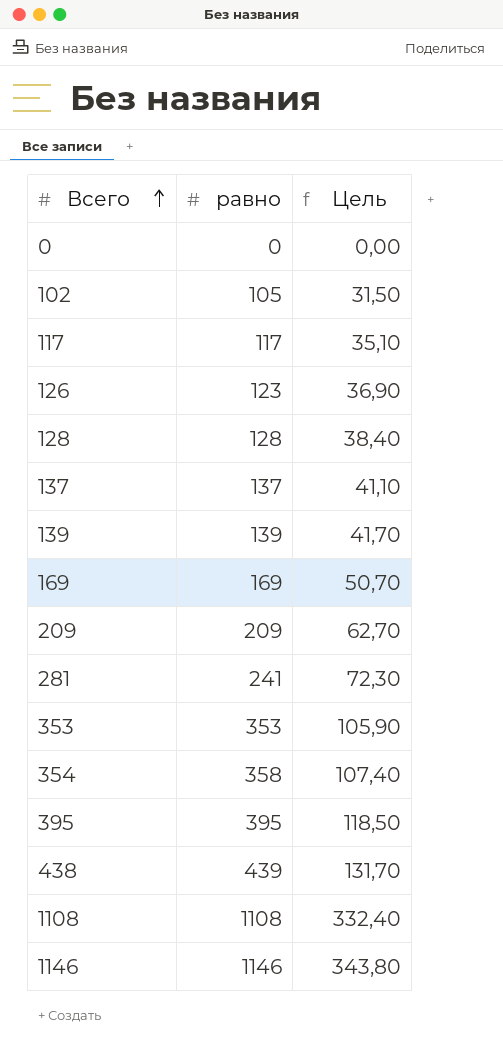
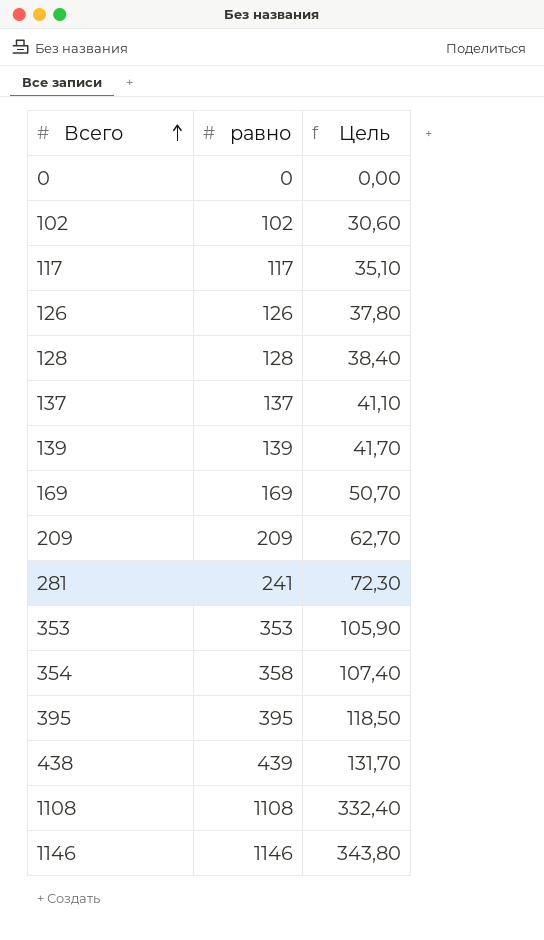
102 | равно: 105 -> 102
102 | Цель: 31,50 -> 30,60
126 | равно: 123 -> 126
126 | Цель: 36,90 -> 37,80

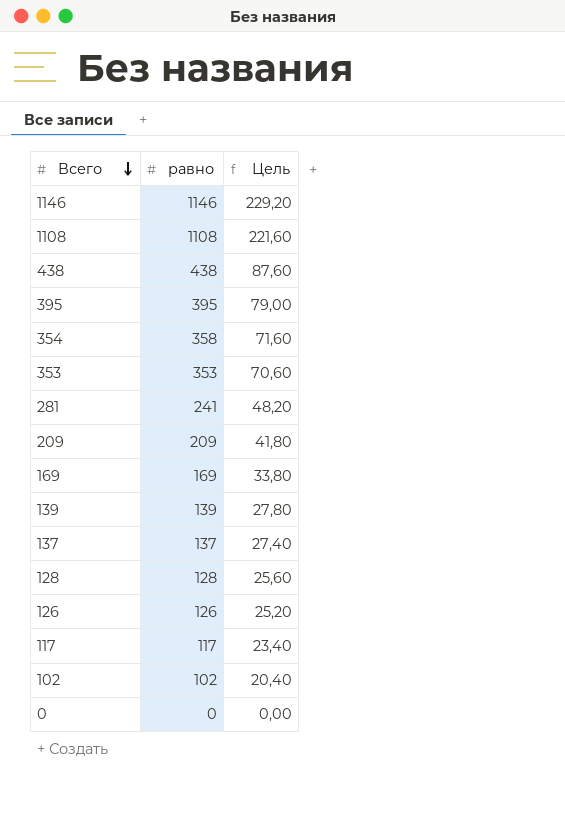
row order: Всего ascending -> Всего descending
column Цель | formula: [равно] * 0,3 -> [равно] * 0,2
438 | равно: 439 -> 438

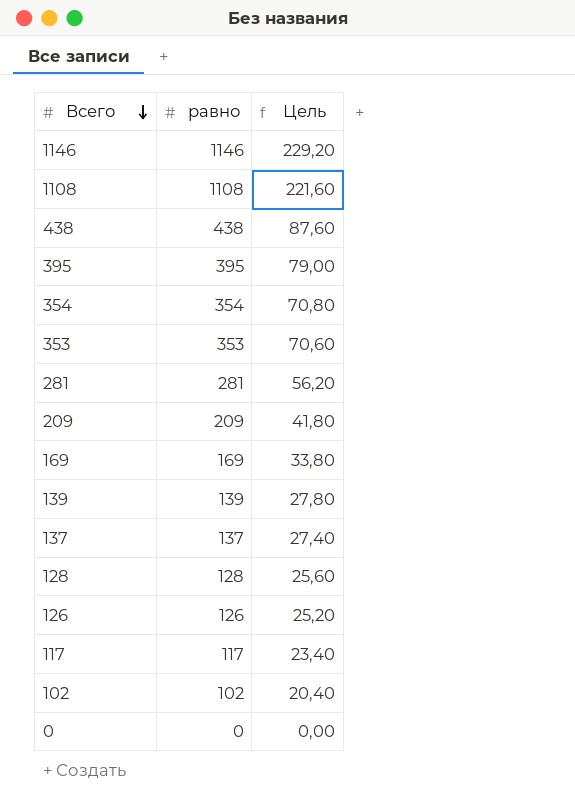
354 | равно: 358 -> 354
354 | Цель: 71,60 -> 70,80
281 | равно: 241 -> 281
281 | Цель: 48,20 -> 56,20

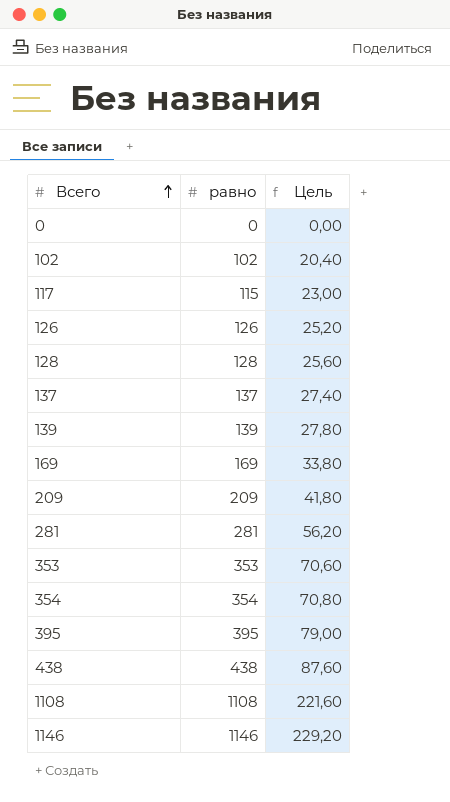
row order: Всего descending -> Всего ascending
117 | равно: 117 -> 115
117 | Цель: 23,40 -> 23,00

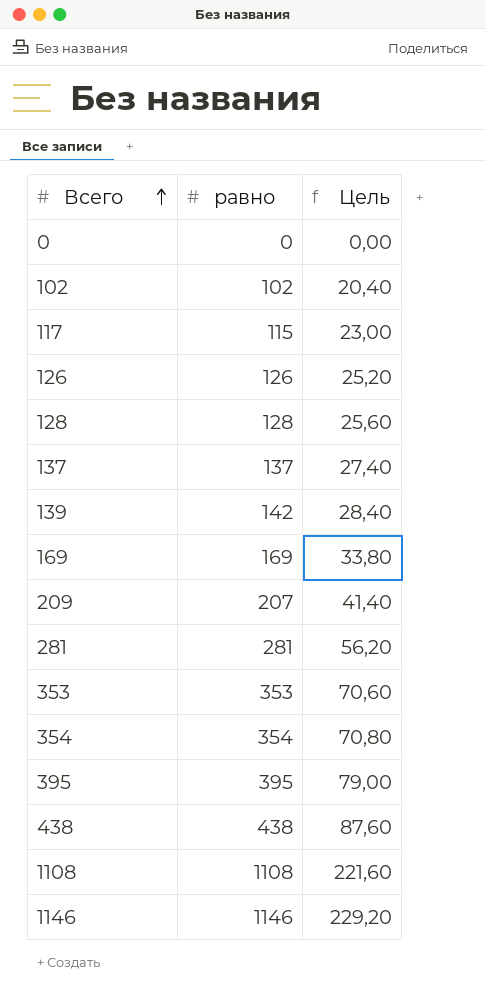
139 | равно: 139 -> 142
139 | Цель: 27,80 -> 28,40
209 | равно: 209 -> 207
209 | Цель: 41,80 -> 41,40

